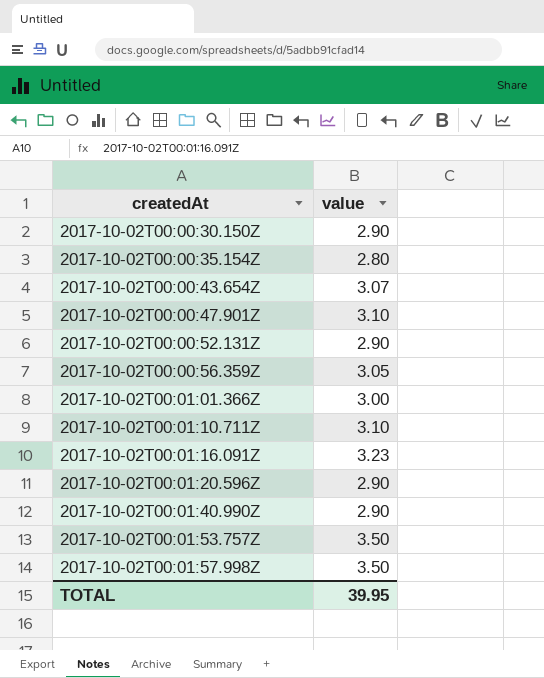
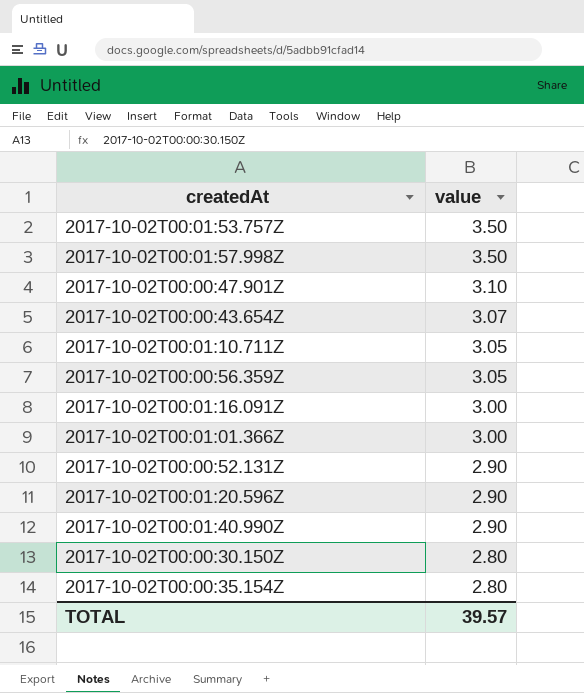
row order: createdAt ascending -> value descending
2017-10-02T00:01:10.711Z | value: 3.10 -> 3.05
2017-10-02T00:01:16.091Z | value: 3.23 -> 3.00
2017-10-02T00:00:30.150Z | value: 2.90 -> 2.80
TOTAL | value: 39.95 -> 39.57

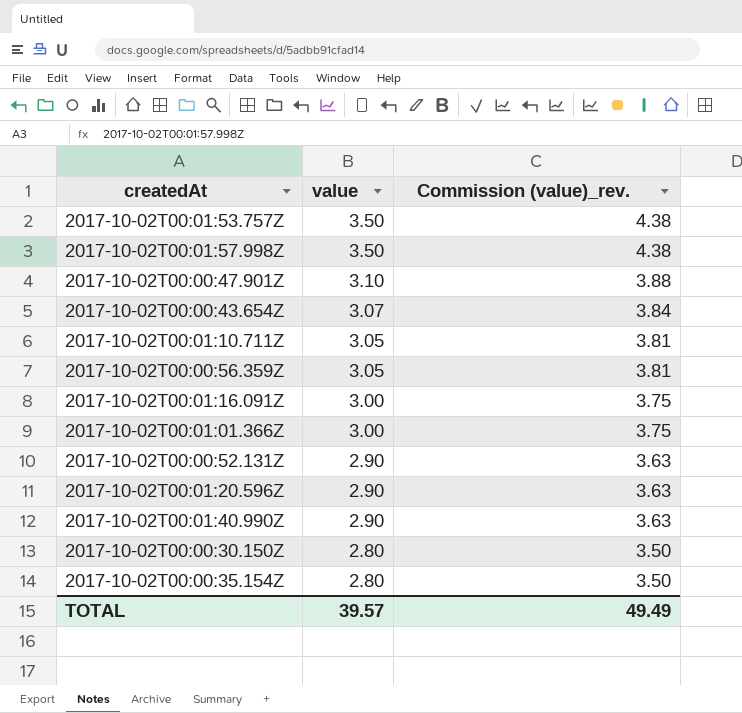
column Commission (value)_rev. | formula: none -> [value] * 1.25

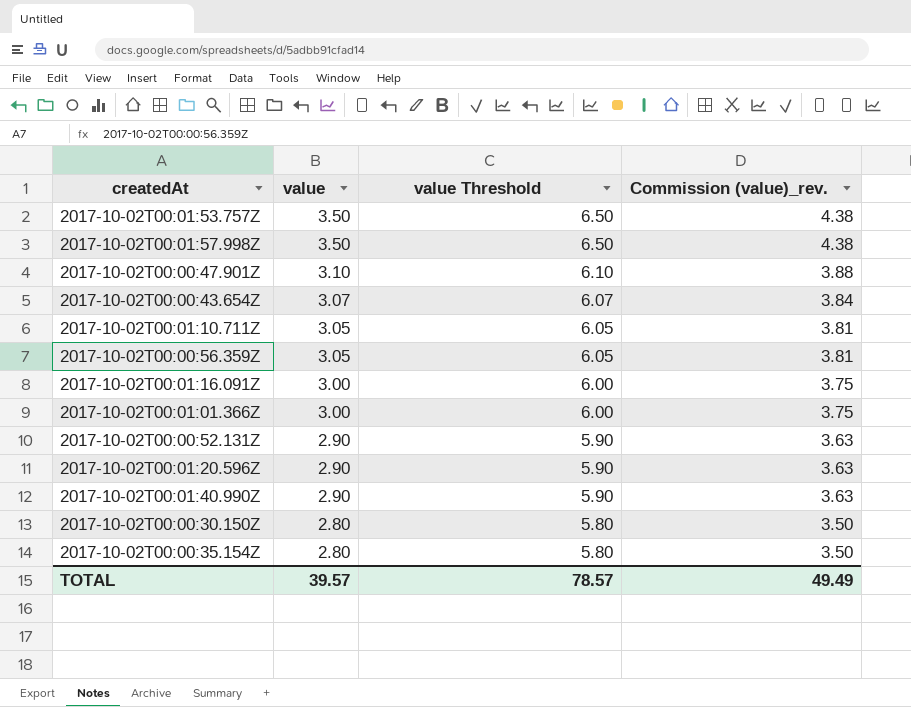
column value Threshold | formula: none -> [value] + 3

